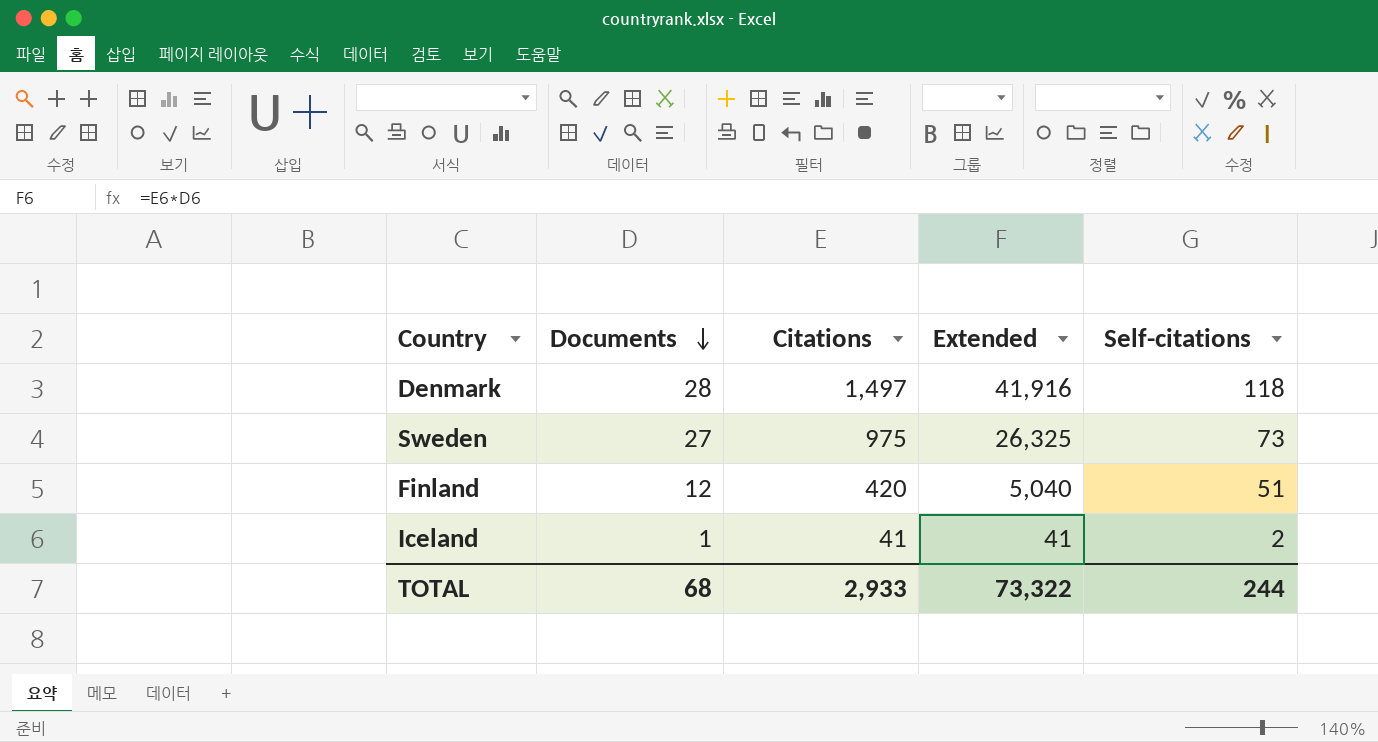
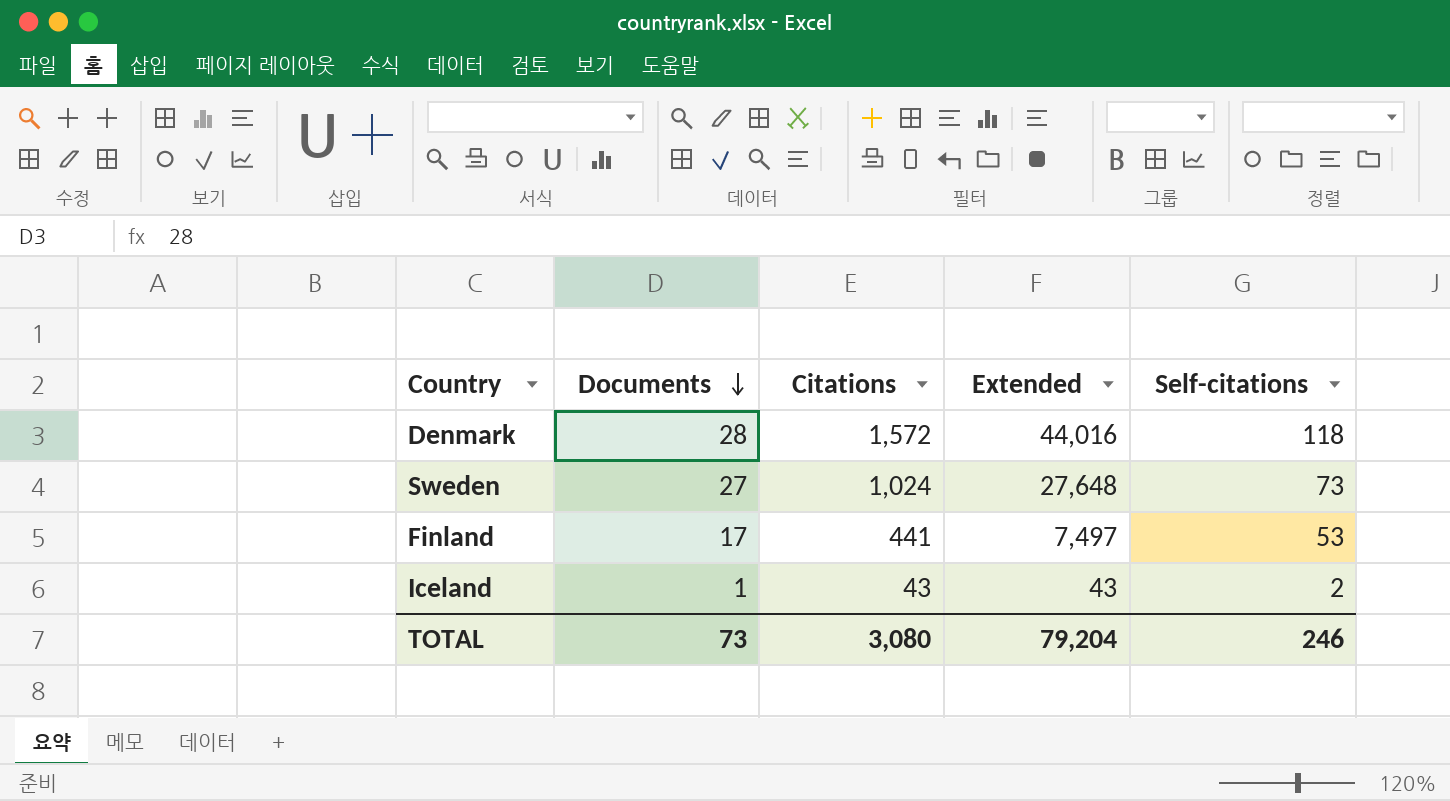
Denmark | Citations: 1,497 -> 1,572
Denmark | Extended: 41,916 -> 44,016
Sweden | Citations: 975 -> 1,024
Sweden | Extended: 26,325 -> 27,648
Finland | Documents: 12 -> 17
Finland | Citations: 420 -> 441
Finland | Extended: 5,040 -> 7,497
Finland | Self-citations: 51 -> 53
Iceland | Citations: 41 -> 43
Iceland | Extended: 41 -> 43
TOTAL | Documents: 68 -> 73
TOTAL | Citations: 2,933 -> 3,080
TOTAL | Extended: 73,322 -> 79,204
TOTAL | Self-citations: 244 -> 246

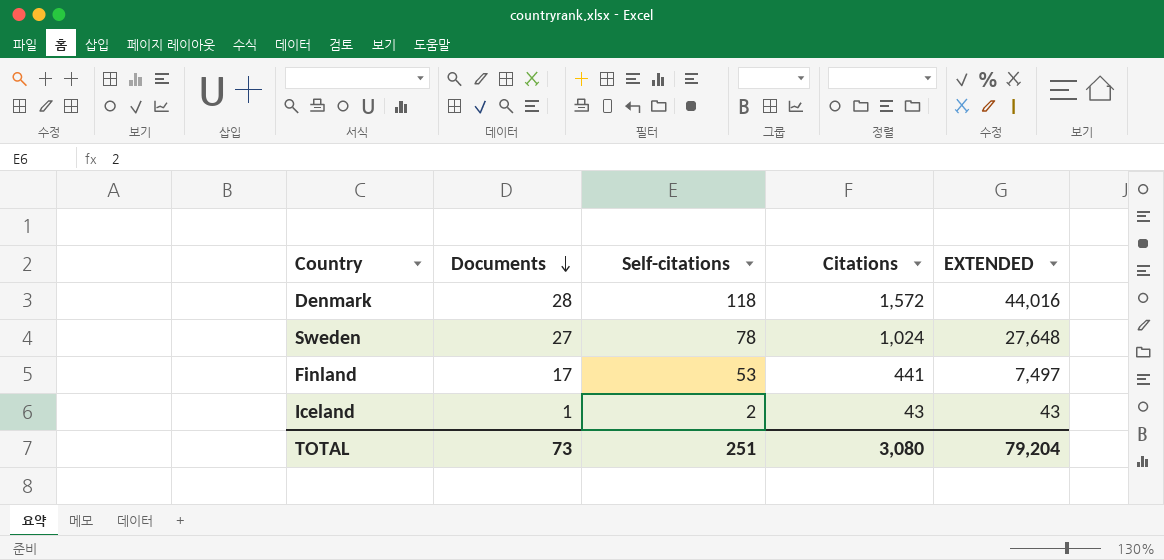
column Self-citations | position: 5 -> 3
column name: Extended -> EXTENDED
Sweden | Self-citations: 73 -> 78
TOTAL | Self-citations: 246 -> 251

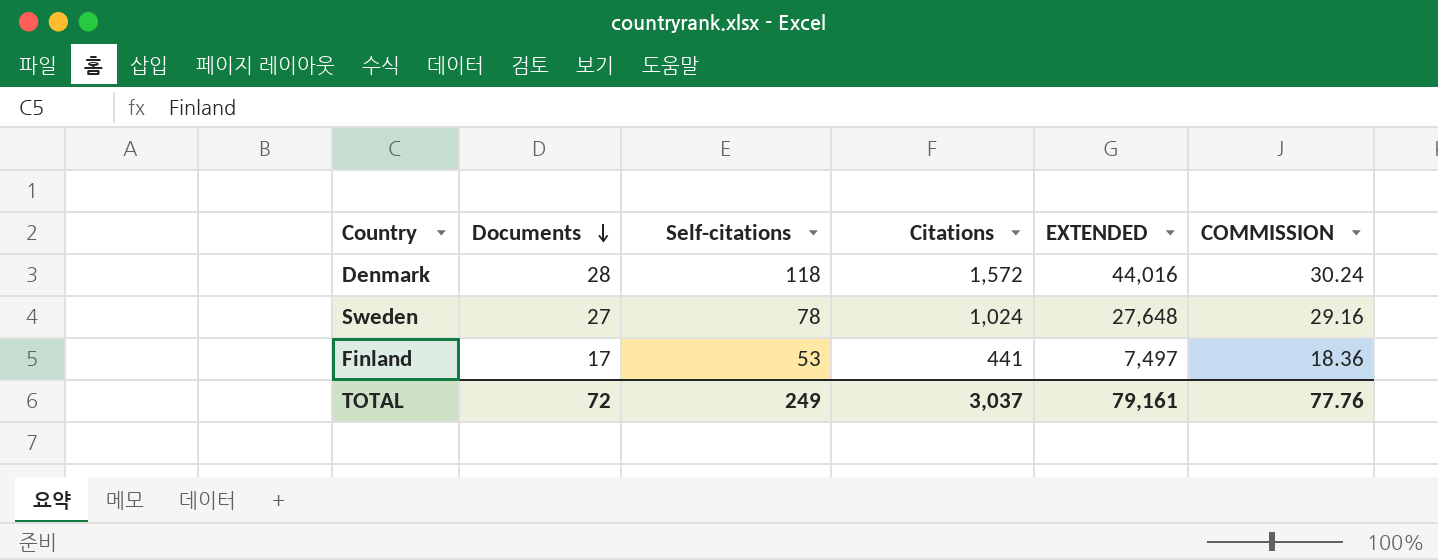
column COMMISSION | formula: none -> [Documents] * 1.08
row Iceland: 1 | 2 | 43 | 43 -> none
TOTAL | Documents: 73 -> 72
TOTAL | Self-citations: 251 -> 249
TOTAL | Citations: 3,080 -> 3,037
TOTAL | EXTENDED: 79,204 -> 79,161

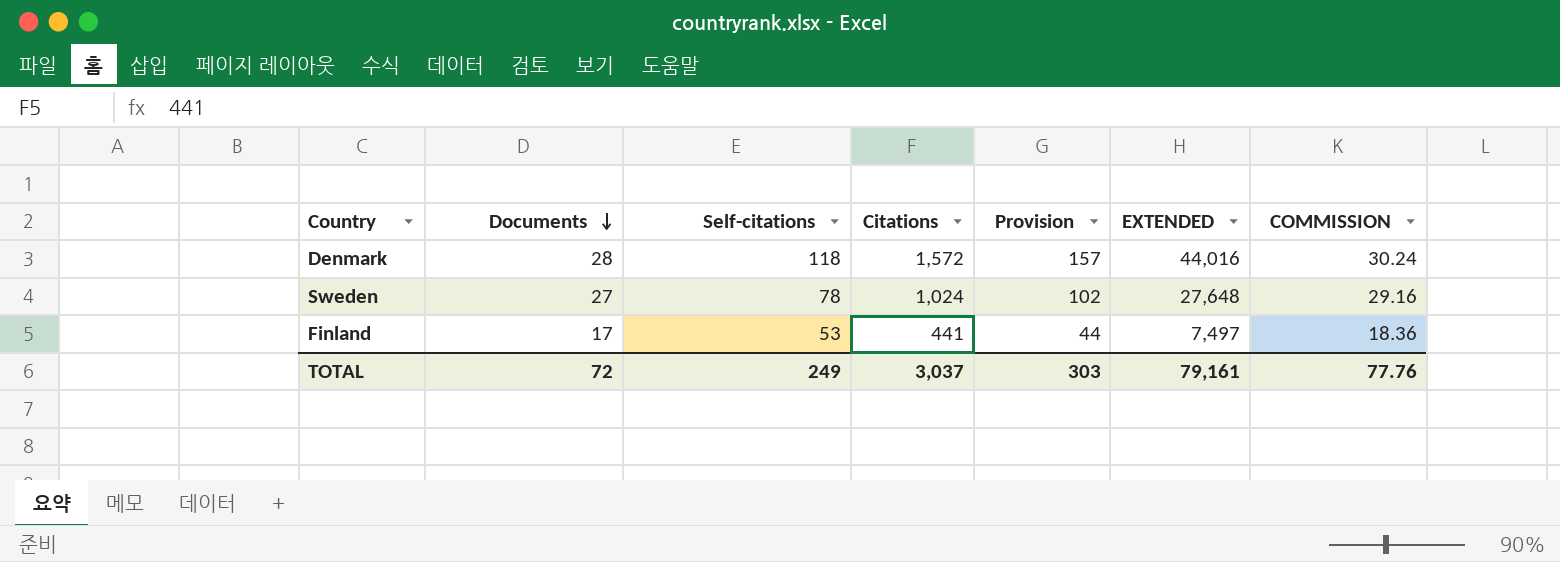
column Provision | formula: none -> [Citations] * 0.1

